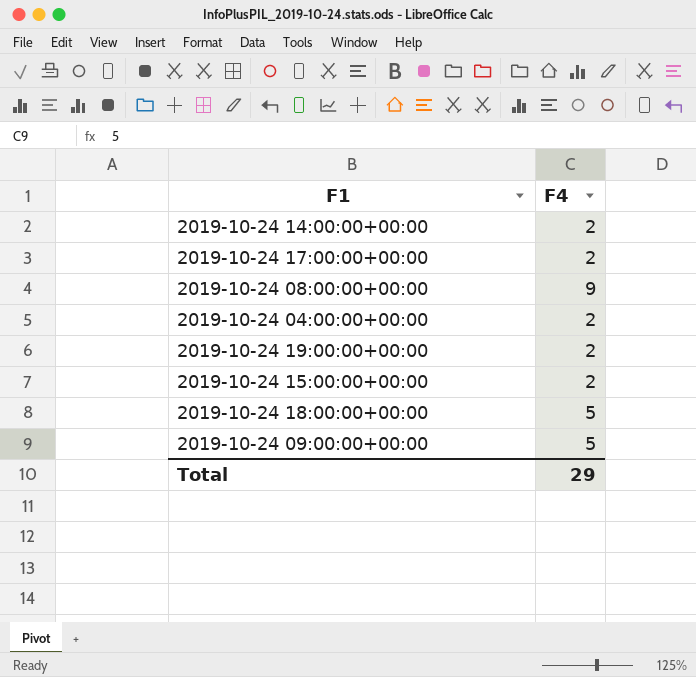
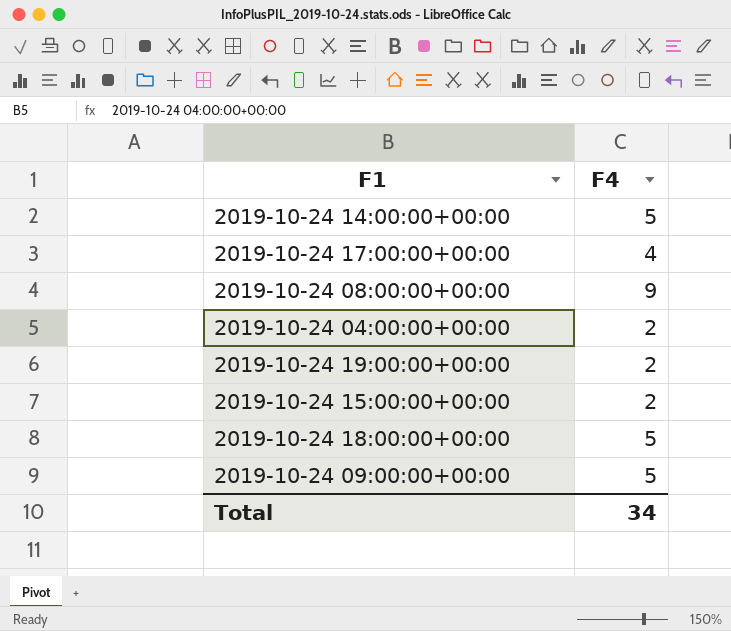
2019-10-24 14:00:00+00:00 | F4: 2 -> 5
2019-10-24 17:00:00+00:00 | F4: 2 -> 4
Total | F4: 29 -> 34

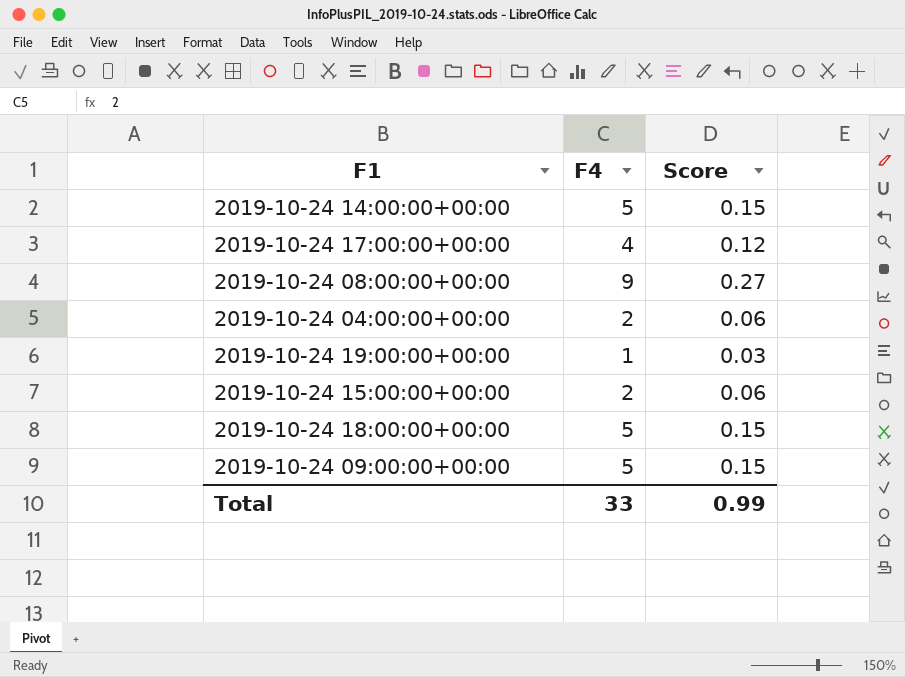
column Score | formula: none -> [F4] * 0.03
2019-10-24 19:00:00+00:00 | F4: 2 -> 1
Total | F4: 34 -> 33

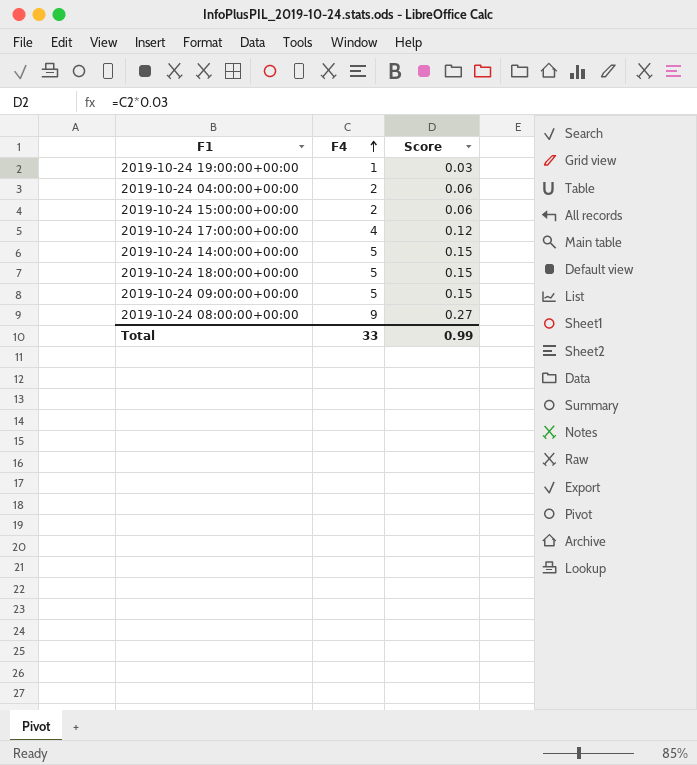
row order: none -> F4 ascending

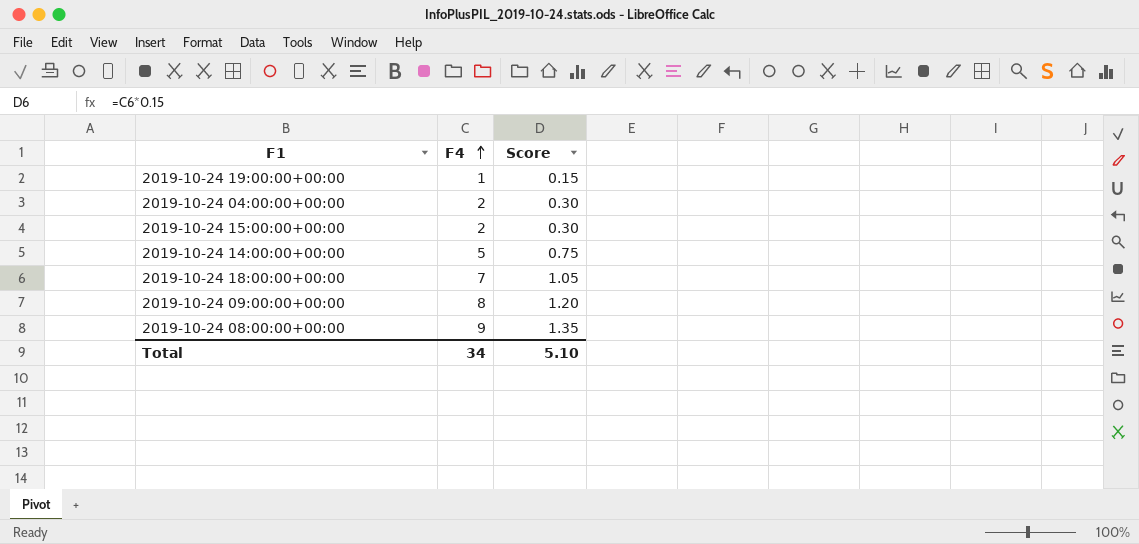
column Score | formula: [F4] * 0.03 -> [F4] * 0.15
row 2019-10-24 17:00:00+00:00: 4 | 0.12 -> none
2019-10-24 18:00:00+00:00 | F4: 5 -> 7
2019-10-24 09:00:00+00:00 | F4: 5 -> 8
Total | F4: 33 -> 34
Total | Score: 0.99 -> 5.10

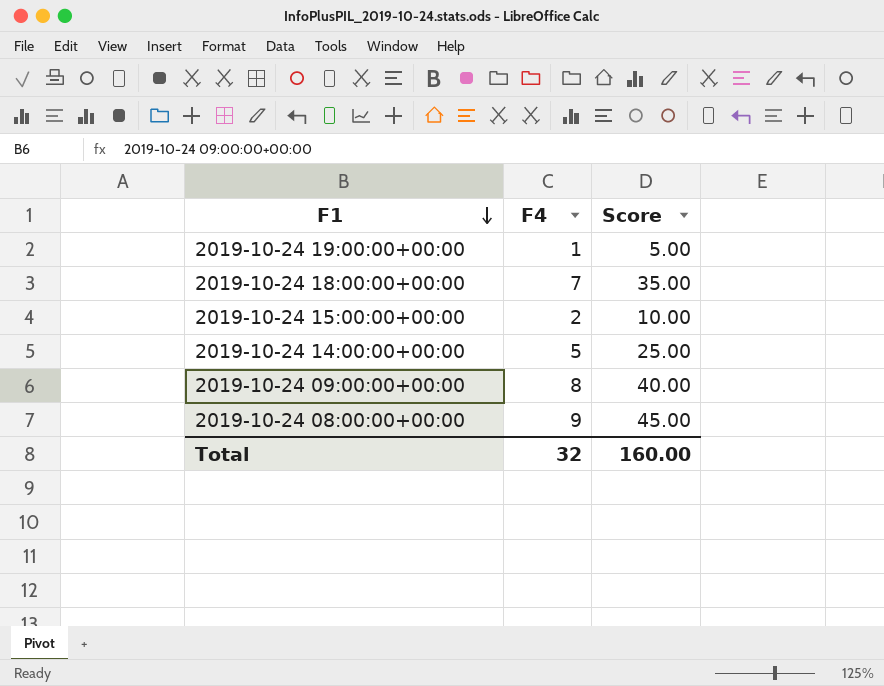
row order: F4 ascending -> F1 descending
column Score | formula: [F4] * 0.15 -> [F4] * 5
row 2019-10-24 04:00:00+00:00: 2 | 0.30 -> none
Total | F4: 34 -> 32
Total | Score: 5.10 -> 160.00

